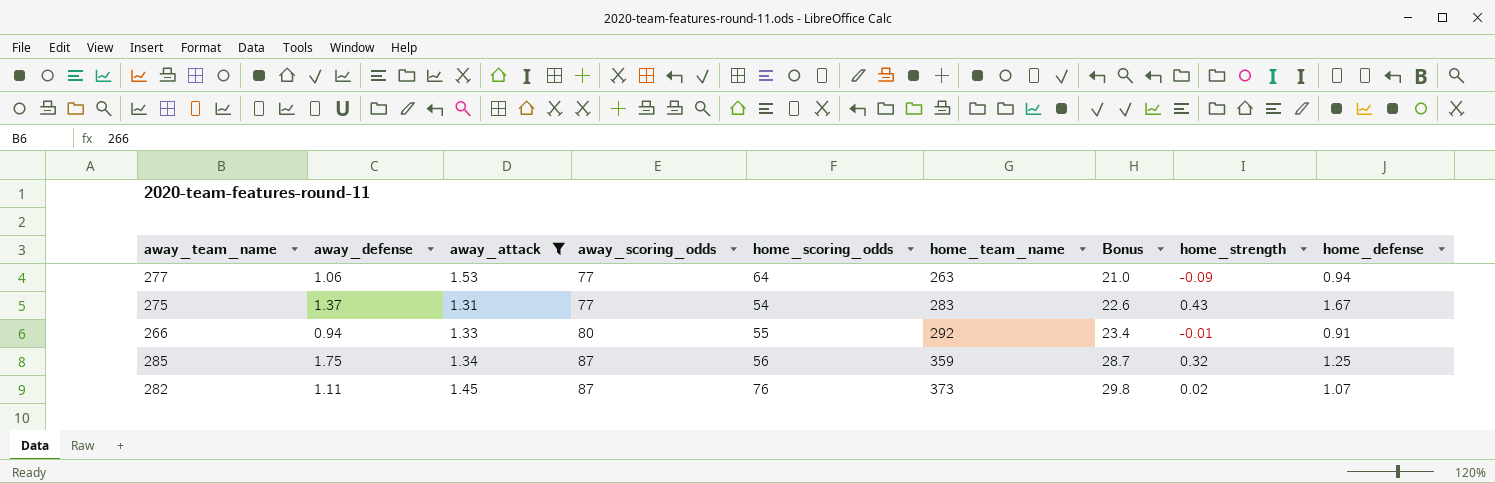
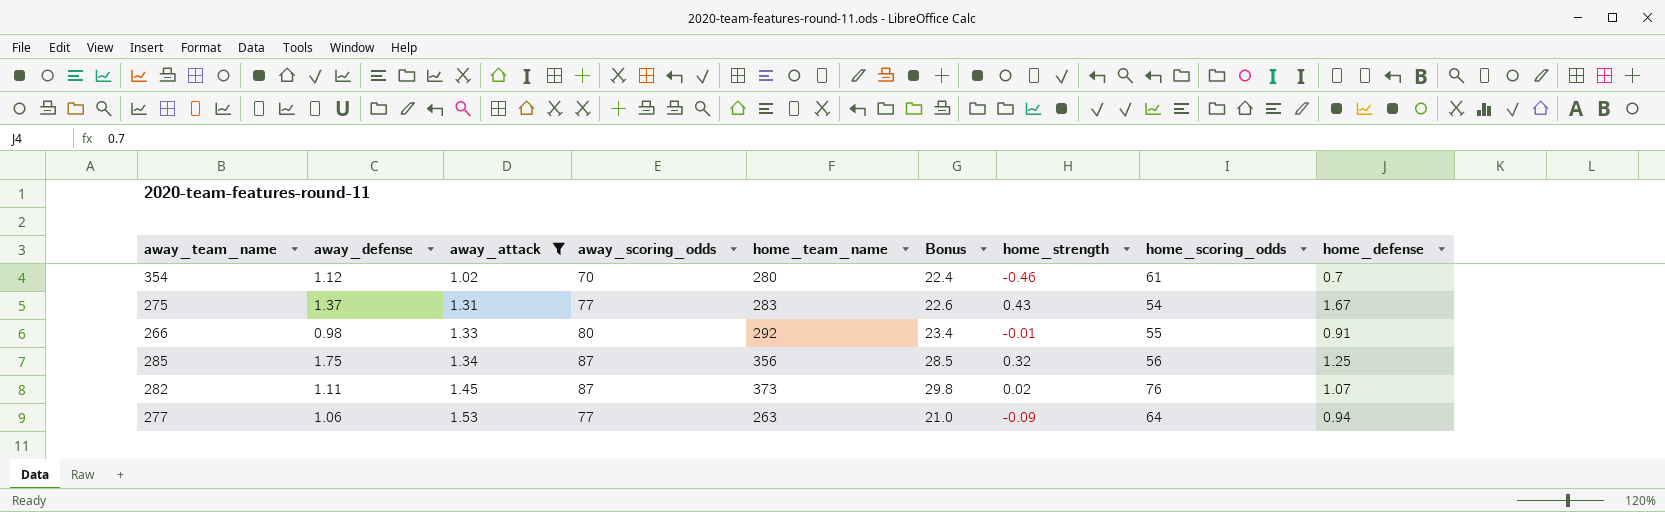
row order: away_scoring_odds ascending -> away_attack ascending
column home_scoring_odds | position: 5 -> 8
row 354: none -> 1.12 | 1.02 | 70 | 280 | 22.4 | -0.46 | 61 | 0.7
266 | away_defense: 0.94 -> 0.98
285 | home_team_name: 359 -> 356
285 | Bonus: 28.7 -> 28.5

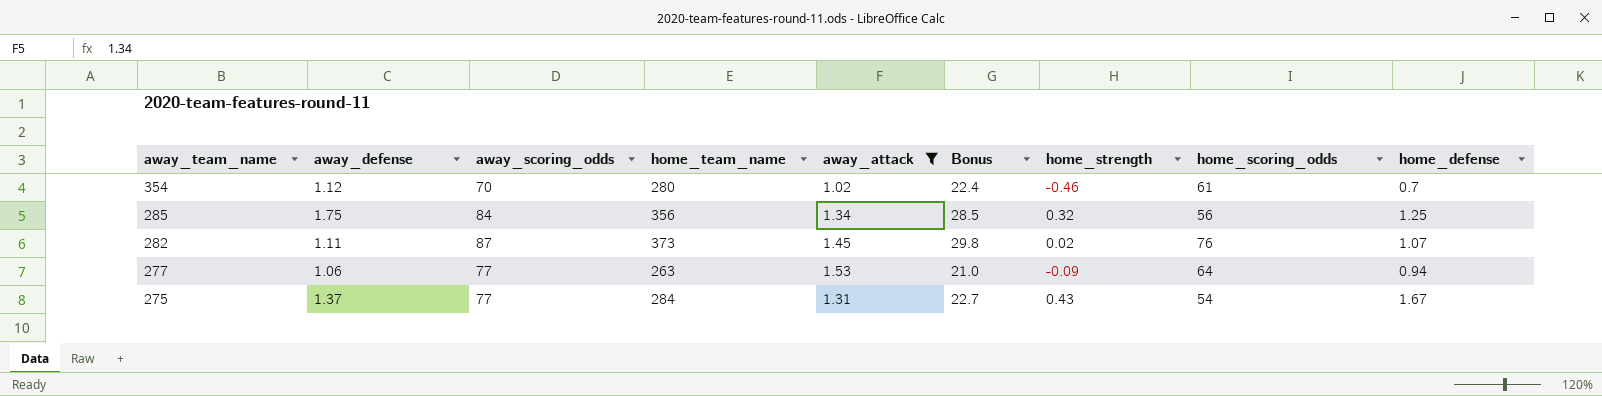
row order: away_attack ascending -> away_team_name descending
column away_attack | position: 3 -> 5
row 266: 0.98 | 1.33 | 80 | 292 | 23.4 | -0.01 | 55 | 0.91 -> none
285 | away_scoring_odds: 87 -> 84
275 | home_team_name: 283 -> 284
275 | Bonus: 22.6 -> 22.7

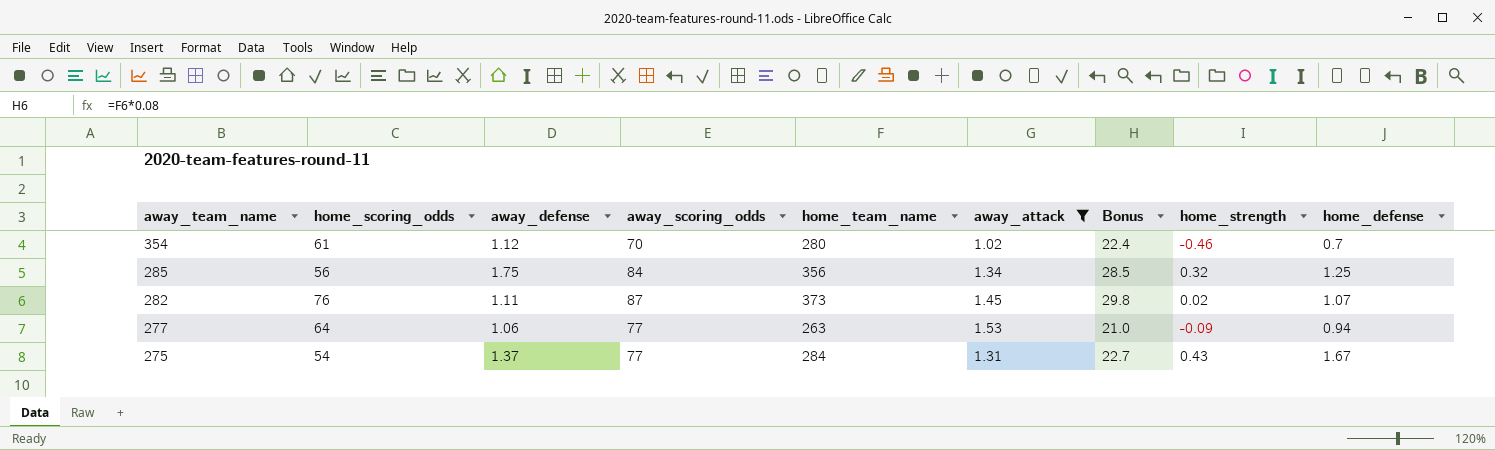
column home_scoring_odds | position: 8 -> 2

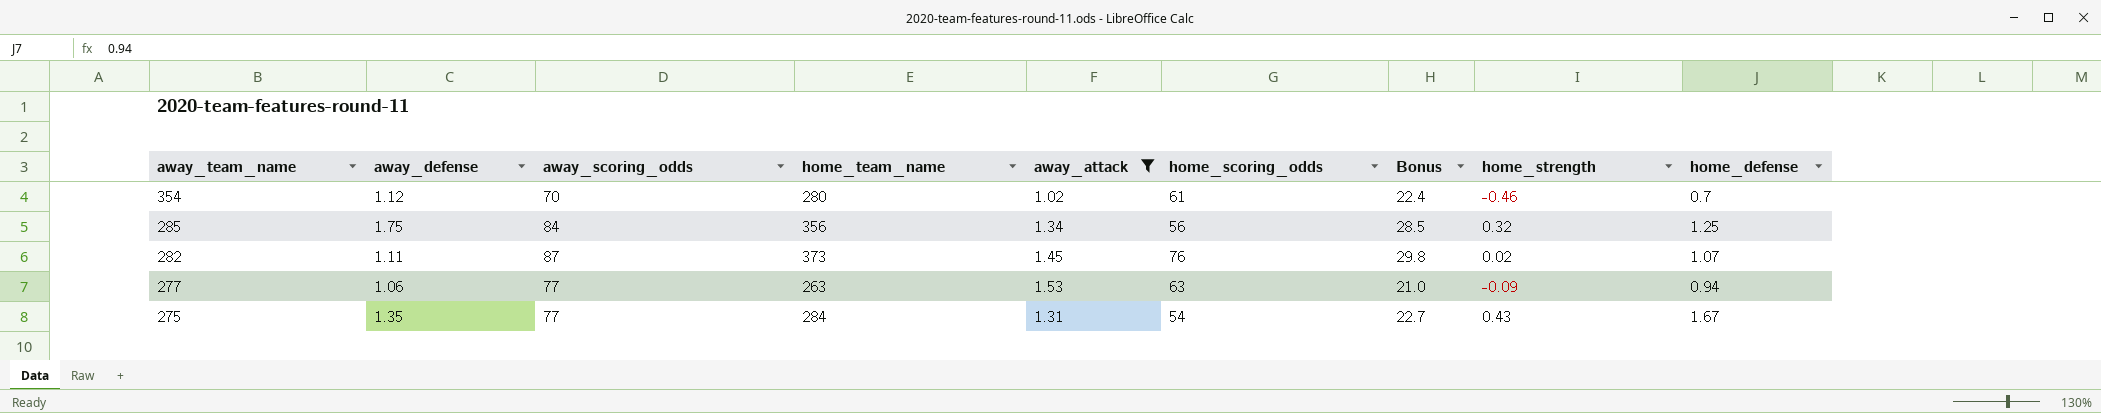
column home_scoring_odds | position: 2 -> 6
277 | home_scoring_odds: 64 -> 63
275 | away_defense: 1.37 -> 1.35

